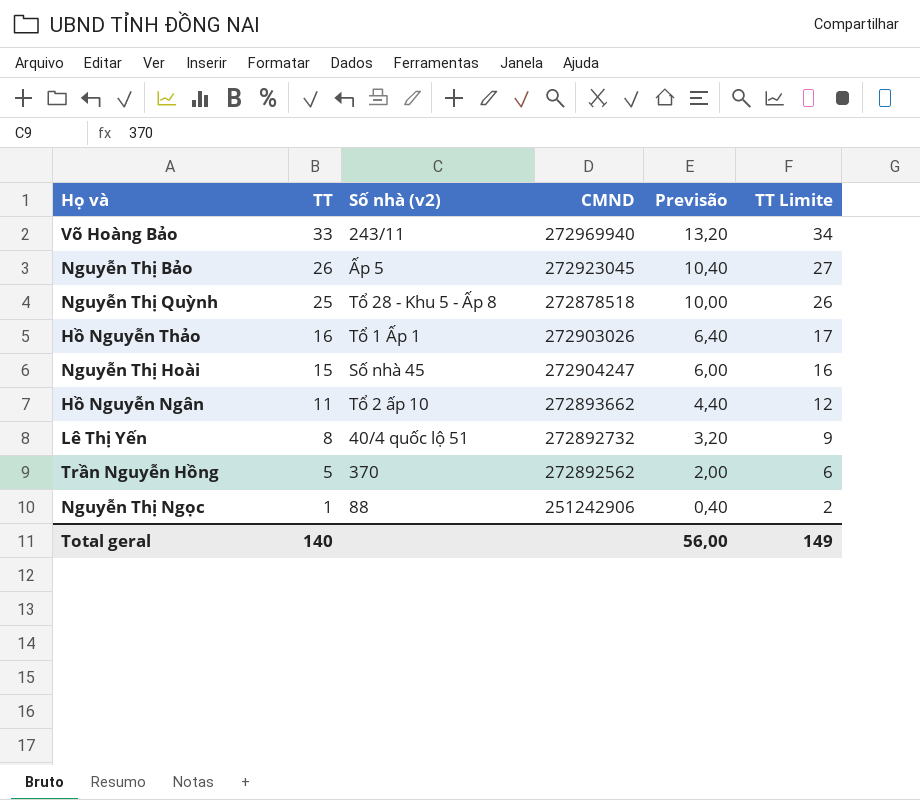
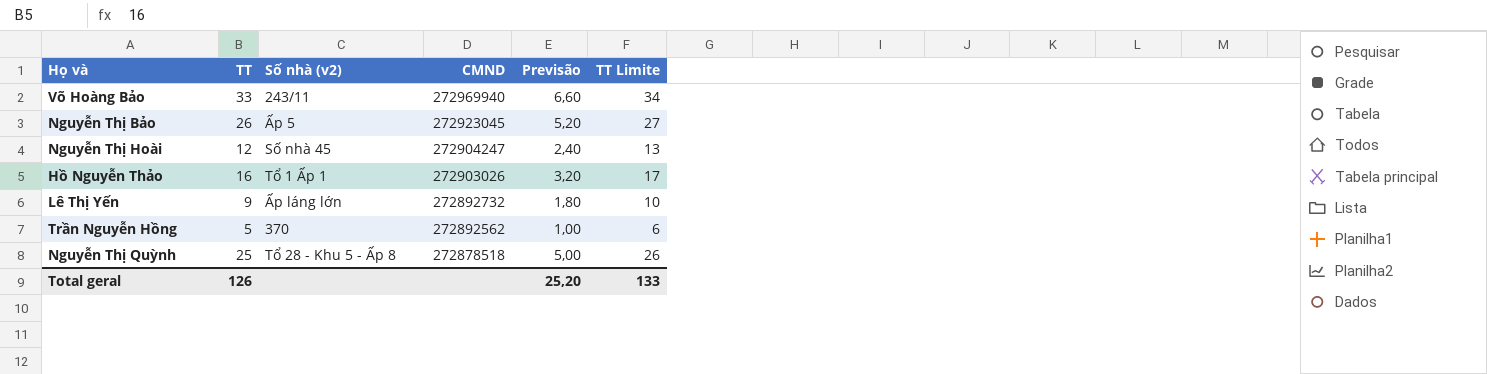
row order: TT descending -> CMND descending
column Previsão | formula: [TT] * 0,4 -> [TT] * 0,2
row Hồ Nguyễn Ngân: 11 | Tổ 2 ấp 10 | 272893662 | 4,40 | 12 -> none
row Nguyễn Thị Ngọc: 1 | 88 | 251242906 | 0,40 | 2 -> none
Nguyễn Thị Hoài | TT: 15 -> 12
Nguyễn Thị Hoài | TT Limite: 16 -> 13
Lê Thị Yến | TT: 8 -> 9
Lê Thị Yến | Số nhà (v2): 40/4 quốc lộ 51 -> Ấp láng lớn
Lê Thị Yến | TT Limite: 9 -> 10
Total geral | TT: 140 -> 126
Total geral | Previsão: 56,00 -> 25,20
Total geral | TT Limite: 149 -> 133

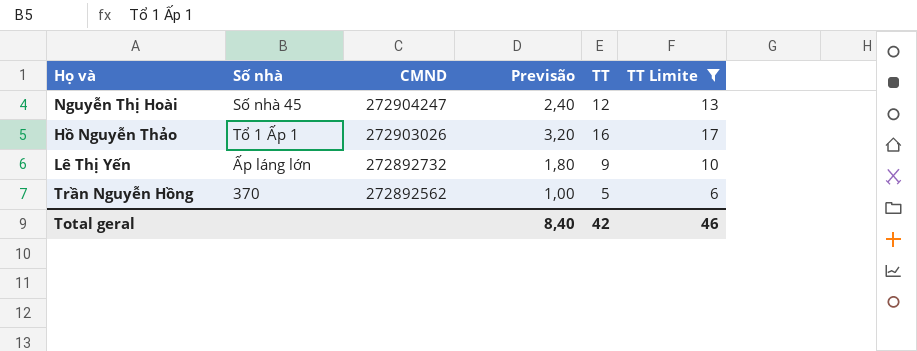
filter: none -> TT Limite <= 17
column name: Số nhà (v2) -> Số nhà
column TT | position: 2 -> 5
Total geral | Previsão: 25,20 -> 8,40
Total geral | TT: 126 -> 42
Total geral | TT Limite: 133 -> 46

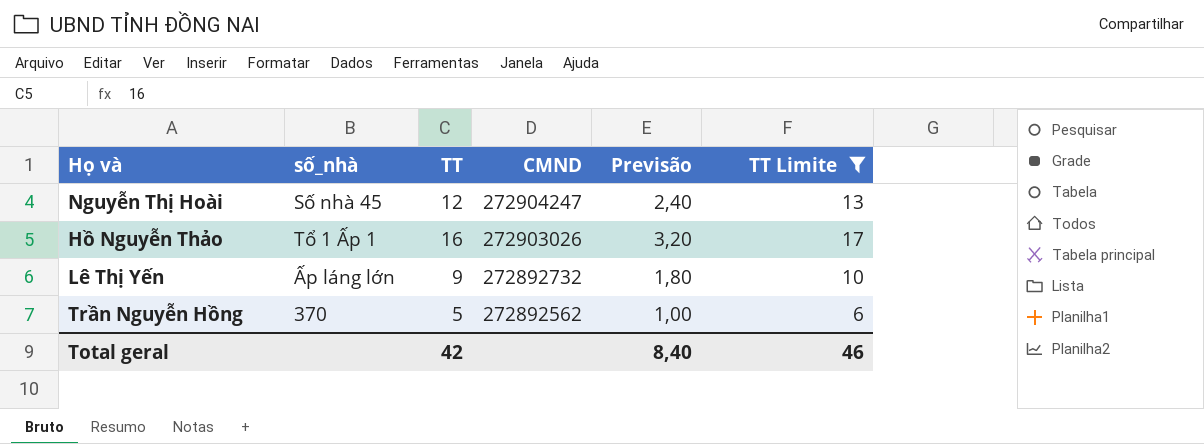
column name: Số nhà -> số_nhà
column TT | position: 5 -> 3

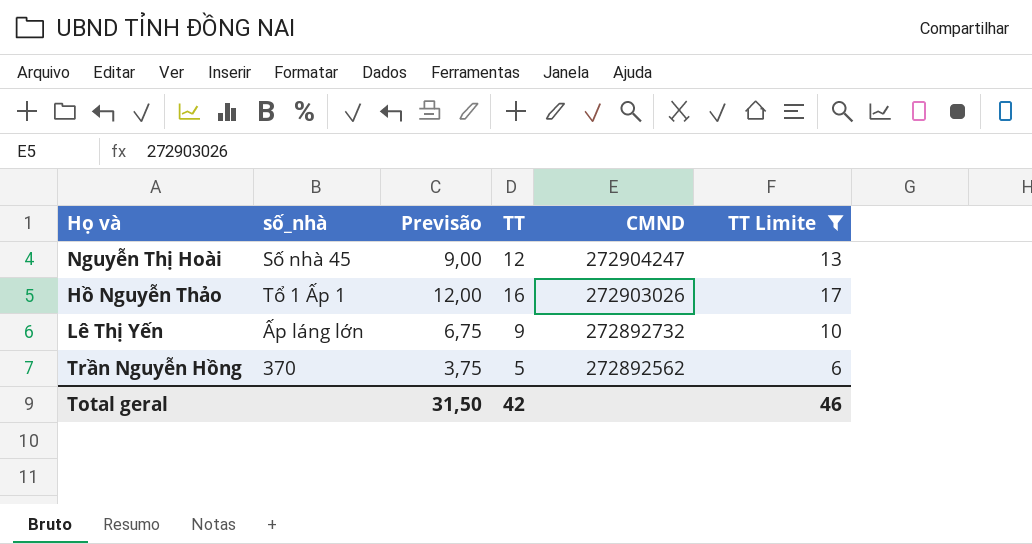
column Previsão | formula: [TT] * 0,2 -> [TT] * 0,75
column Previsão | position: 5 -> 3
Total geral | Previsão: 8,40 -> 31,50

